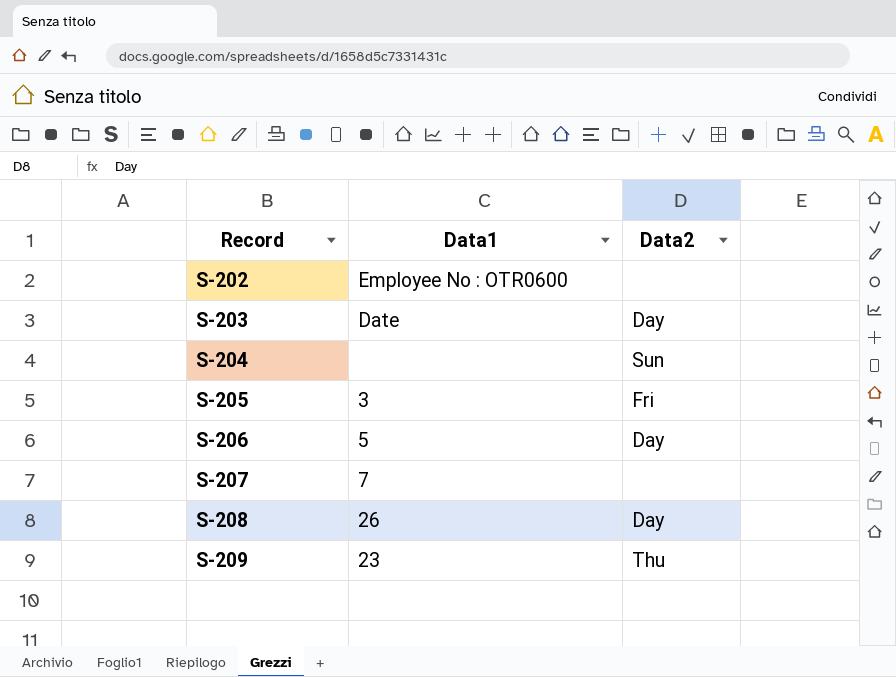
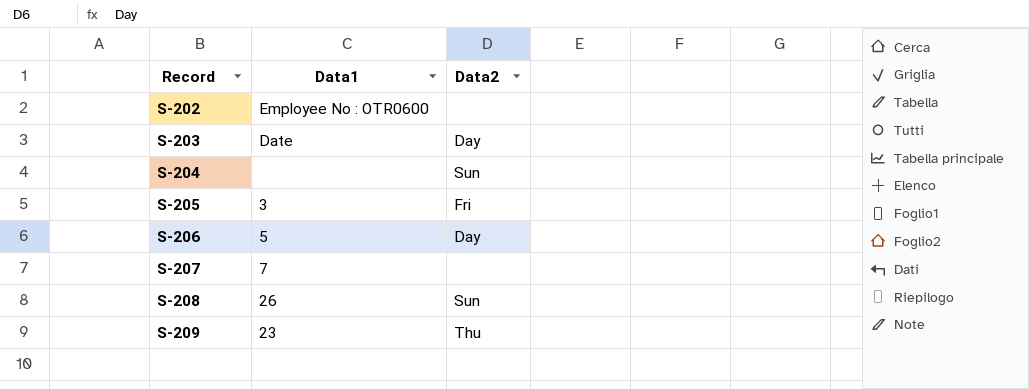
S-208 | Data2: Day -> Sun

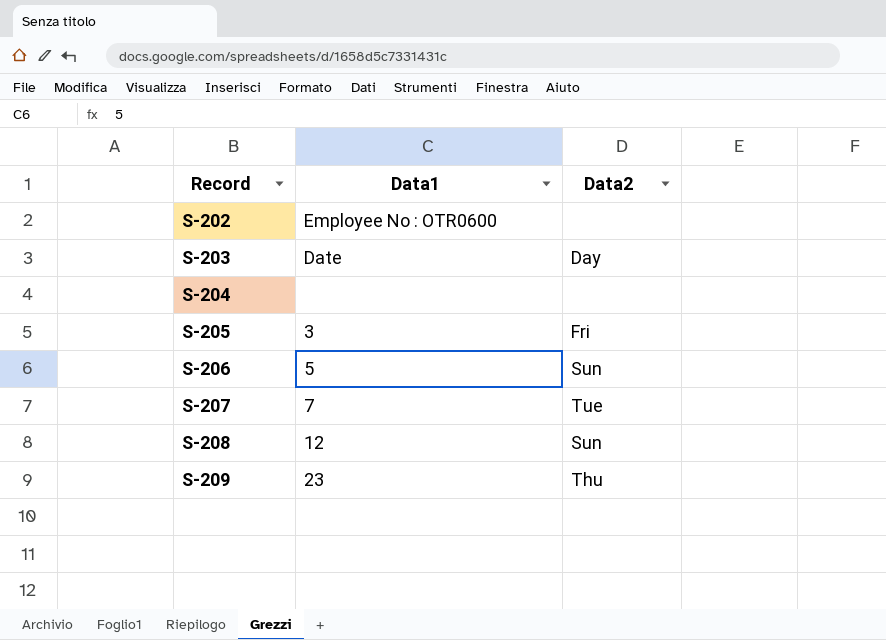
S-204 | Data2: Sun -> none
S-206 | Data2: Day -> Sun
S-207 | Data2: none -> Tue
S-208 | Data1: 26 -> 12

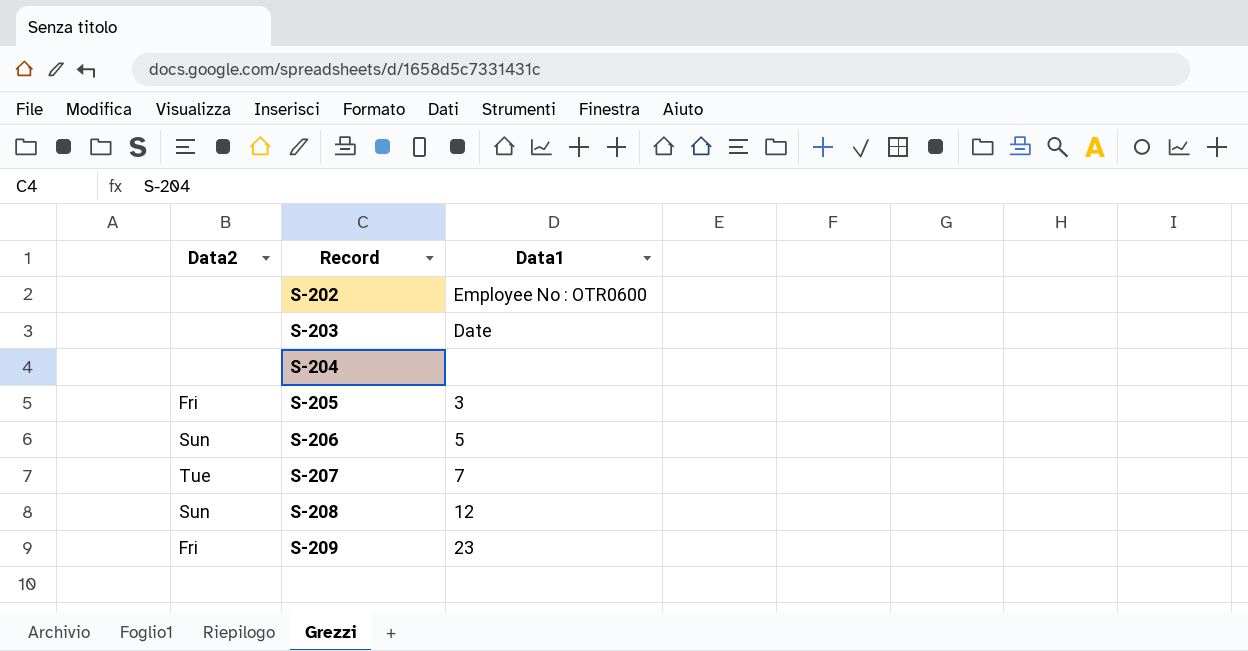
column Data2 | position: 3 -> 1
S-203 | Data2: Day -> none
S-209 | Data2: Thu -> Fri

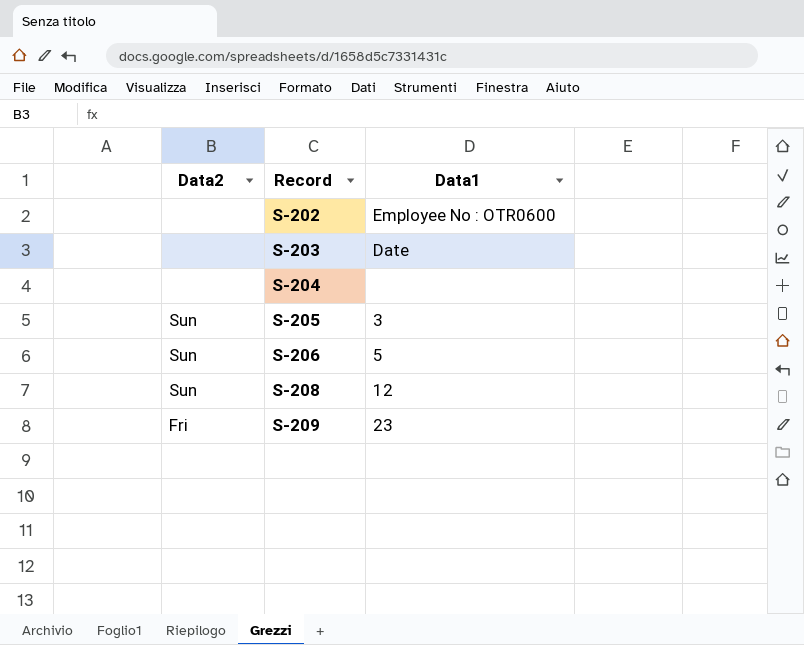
row S-207: Tue | 7 -> none
S-205 | Data2: Fri -> Sun

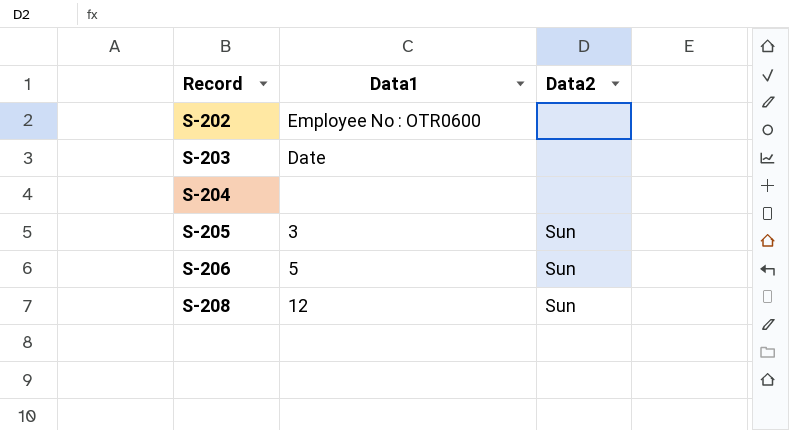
column Data2 | position: 1 -> 3
row S-209: Fri | 23 -> none

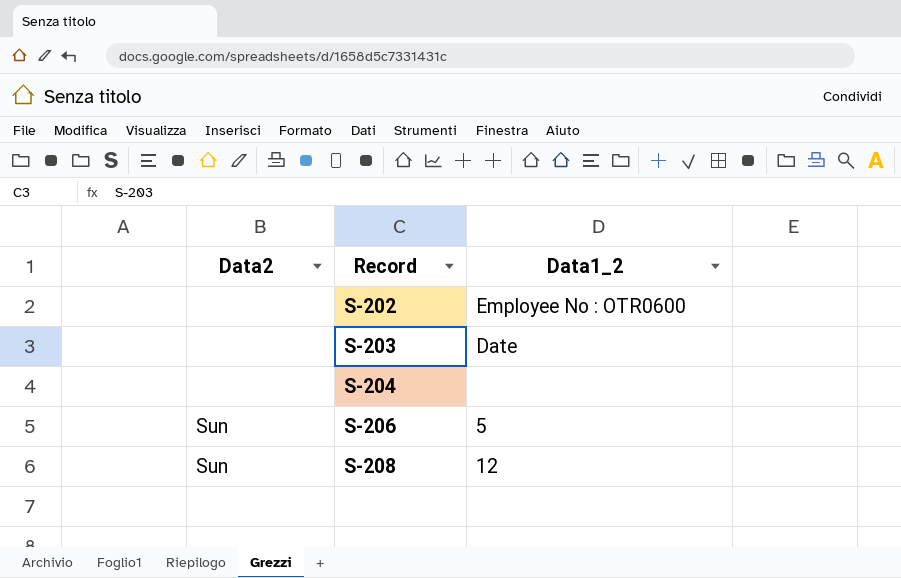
column Data2 | position: 3 -> 1
column name: Data1 -> Data1_2
row S-205: 3 | Sun -> none

